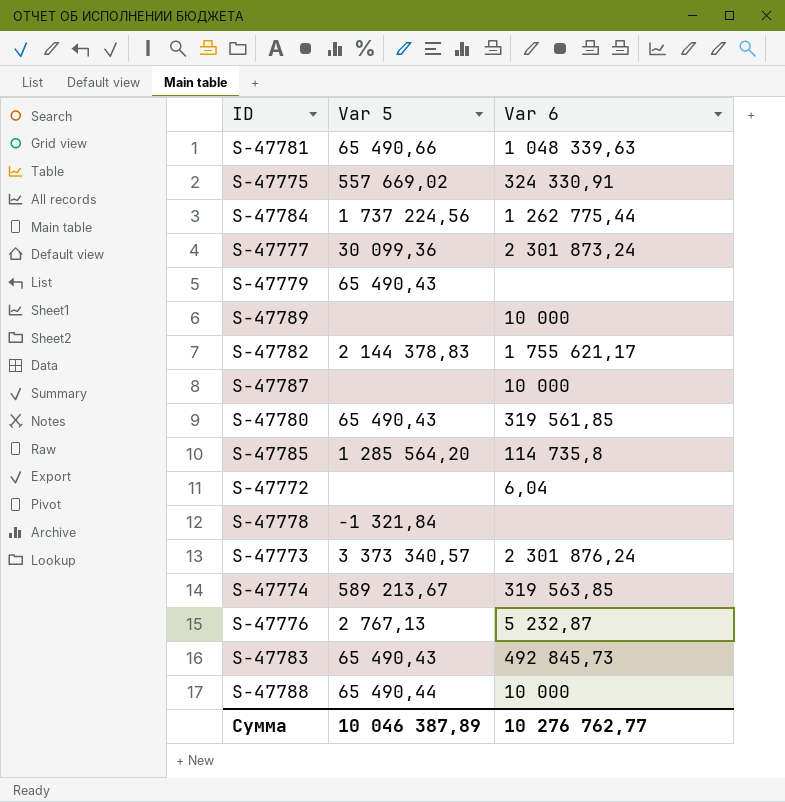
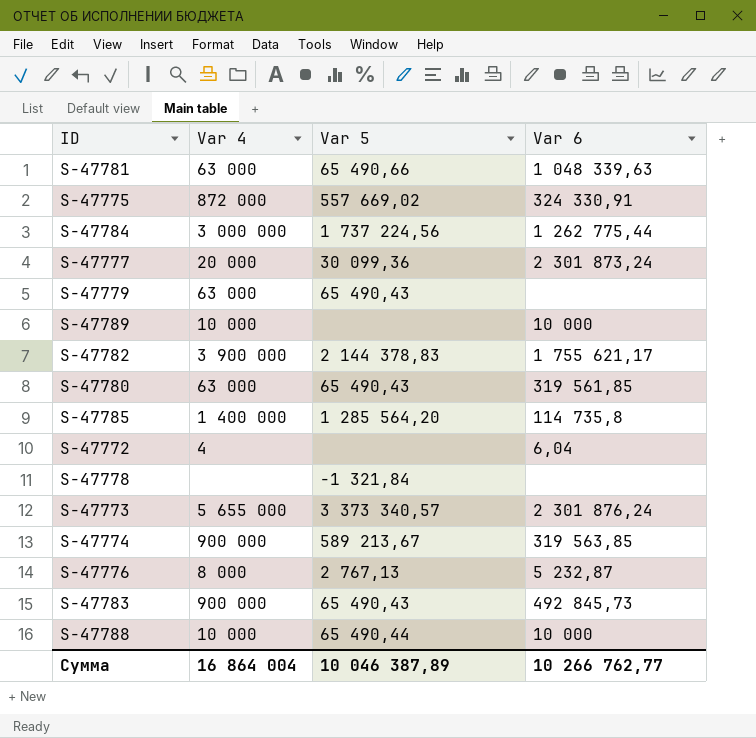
column Var 4 | position: none -> 2
row S-47787: none | 10 000 -> none
Сумма | Var 6: 10 276 762,77 -> 10 266 762,77

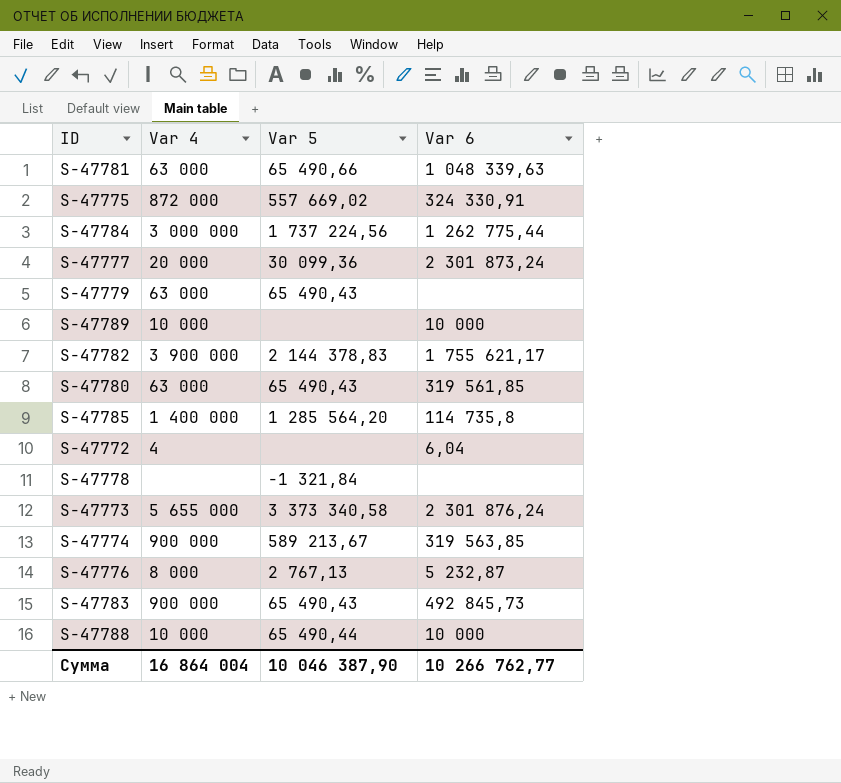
S-47773 | Var 5: 3 373 340,57 -> 3 373 340,58
Сумма | Var 5: 10 046 387,89 -> 10 046 387,90

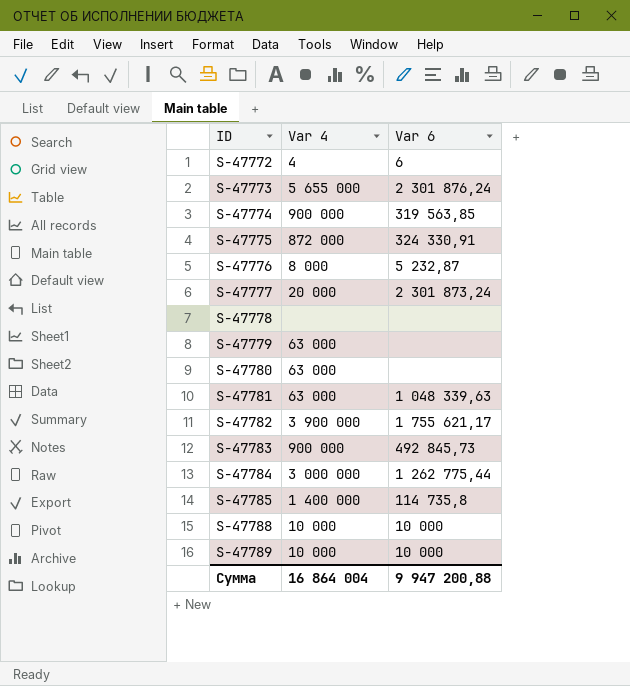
row order: none -> ID ascending
column Var 5 | position: 3 -> none
S-47772 | Var 6: 6,04 -> 6
S-47780 | Var 6: 319 561,85 -> none
Сумма | Var 6: 10 266 762,77 -> 9 947 200,88

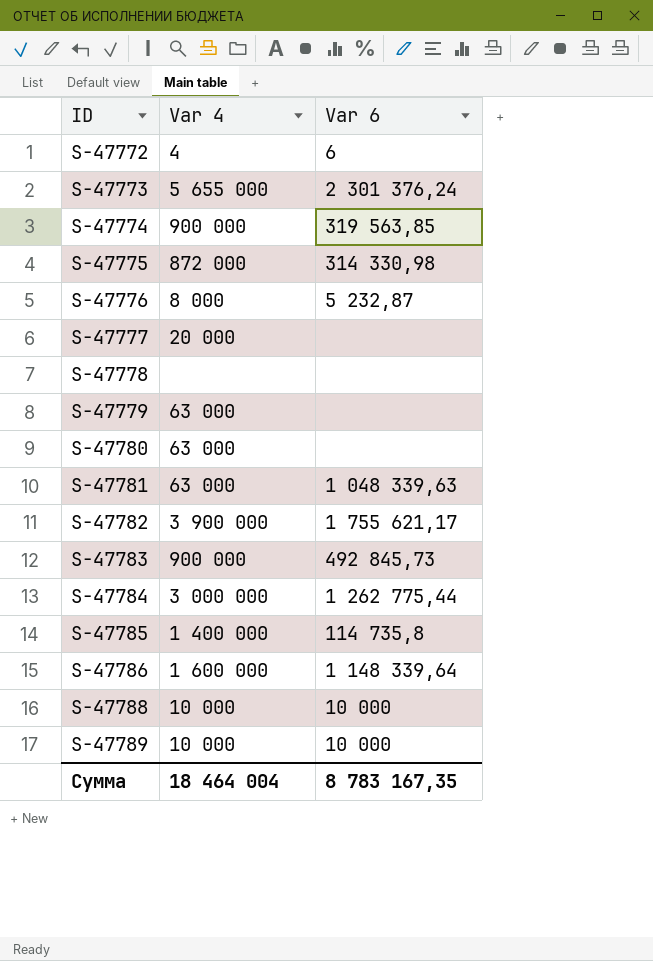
S-47773 | Var 6: 2 301 876,24 -> 2 301 376,24
S-47775 | Var 6: 324 330,91 -> 314 330,98
S-47777 | Var 6: 2 301 873,24 -> none
row S-47786: none -> 1 600 000 | 1 148 339,64
Сумма | Var 4: 16 864 004 -> 18 464 004
Сумма | Var 6: 9 947 200,88 -> 8 783 167,35

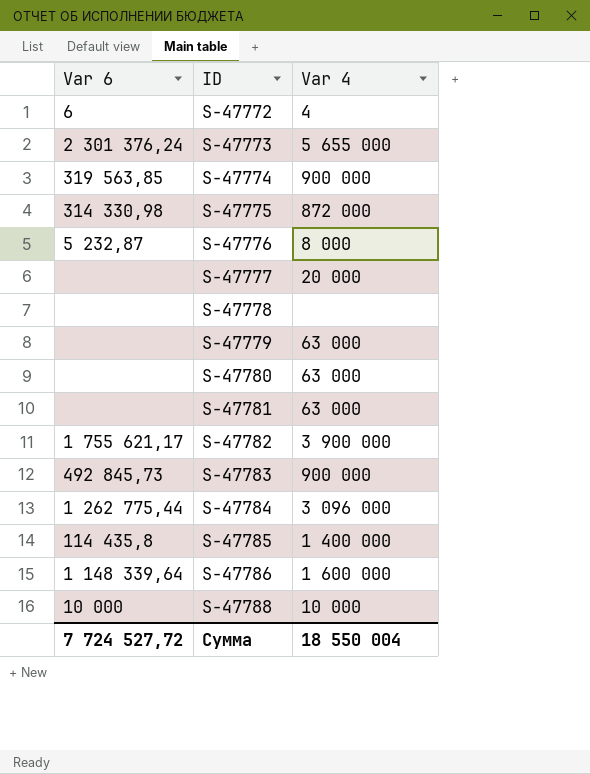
column Var 6 | position: 3 -> 1
row S-47789: 10 000 | 10 000 -> none
S-47781 | Var 6: 1 048 339,63 -> none
S-47784 | Var 4: 3 000 000 -> 3 096 000
S-47785 | Var 6: 114 735,8 -> 114 435,8
Сумма | Var 6: 8 783 167,35 -> 7 724 527,72
Сумма | Var 4: 18 464 004 -> 18 550 004

